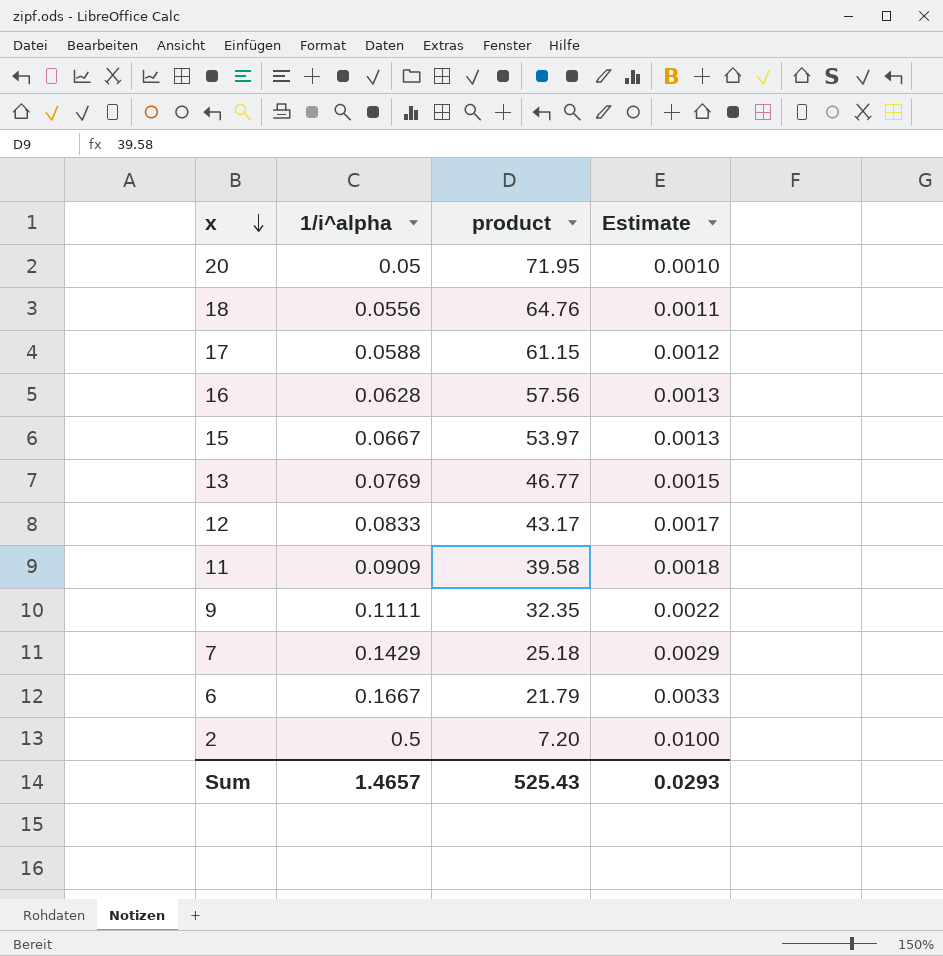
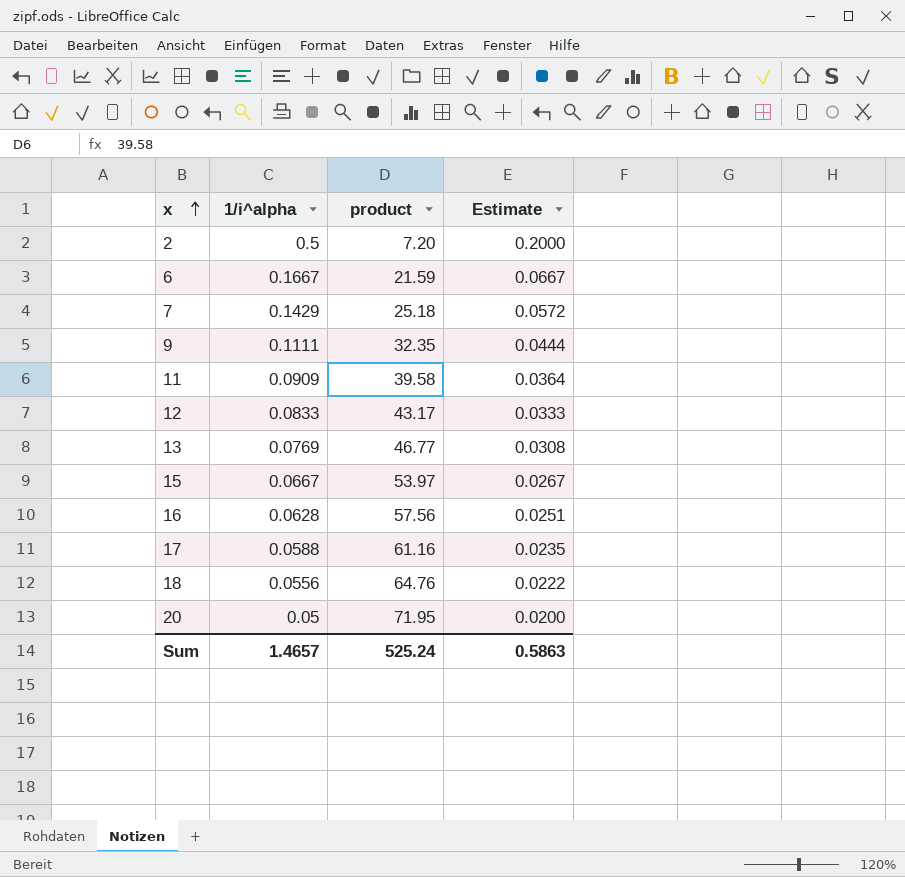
row order: x descending -> x ascending
column Estimate | formula: [1/i^alpha] * 0.02 -> [1/i^alpha] * 0.4
6 | product: 21.79 -> 21.59
17 | product: 61.15 -> 61.16
Sum | product: 525.43 -> 525.24
Sum | Estimate: 0.0293 -> 0.5863

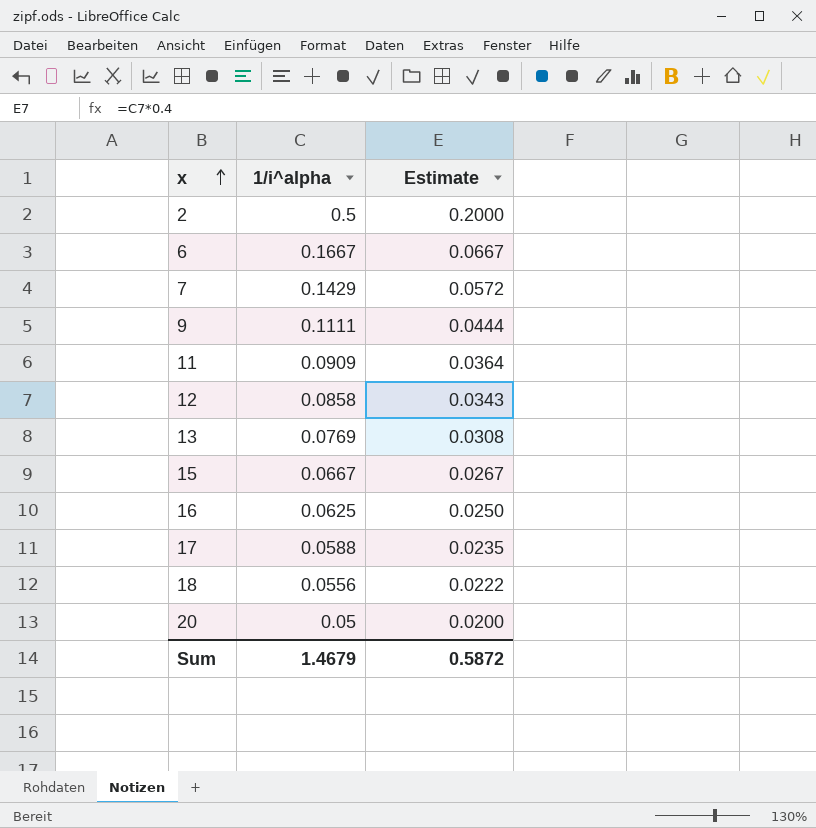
column product | position: 3 -> none
12 | 1/i^alpha: 0.0833 -> 0.0858
12 | Estimate: 0.0333 -> 0.0343
16 | 1/i^alpha: 0.0628 -> 0.0625
16 | Estimate: 0.0251 -> 0.0250
Sum | 1/i^alpha: 1.4657 -> 1.4679
Sum | Estimate: 0.5863 -> 0.5872

